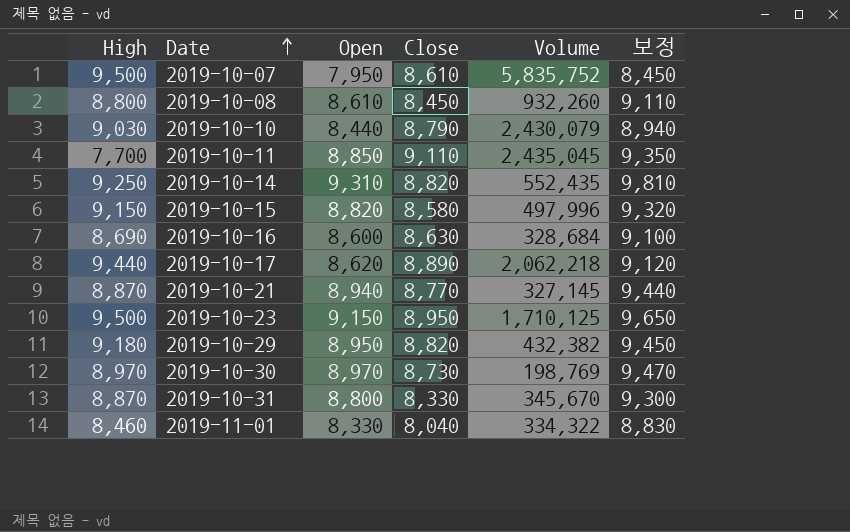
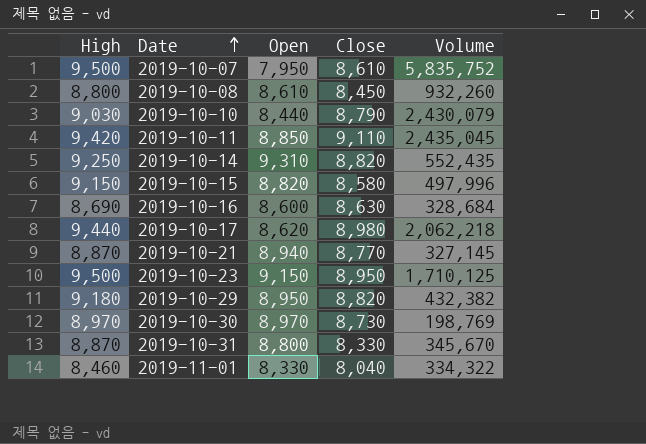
column 보정 | formula: [Open] + 500 -> none
2019-10-11 | High: 7,700 -> 9,420
2019-10-17 | Close: 8,890 -> 8,980

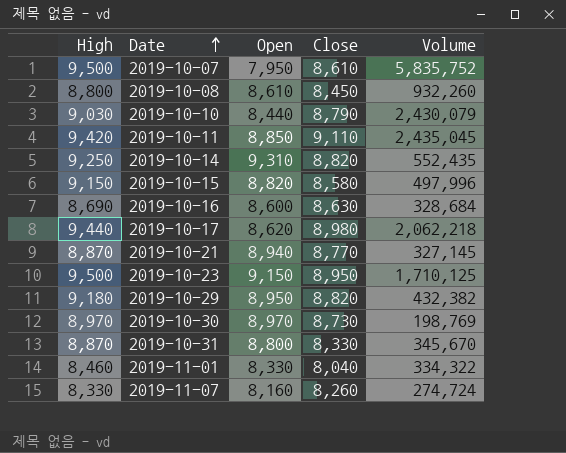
row 2019-11-07: none -> 8,330 | 8,160 | 8,260 | 274,724

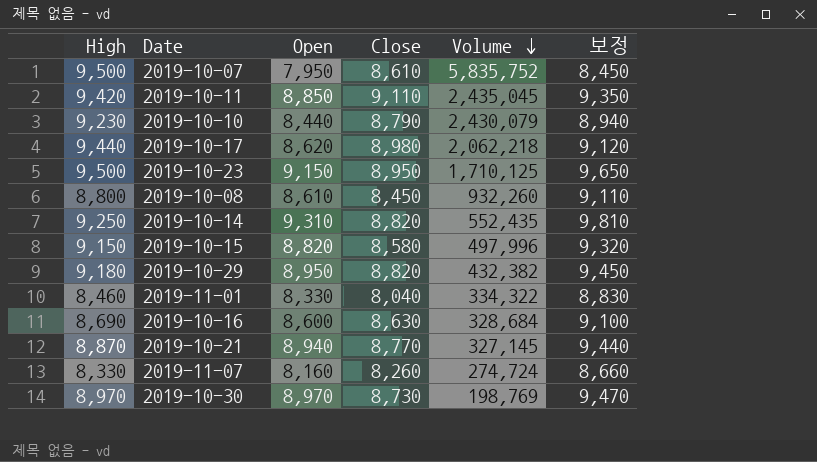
row order: Date ascending -> Volume descending
column 보정 | formula: none -> [Open] + 500
row 2019-10-31: 8,870 | 8,800 | 8,330 | 345,670 -> none
2019-10-10 | High: 9,030 -> 9,230

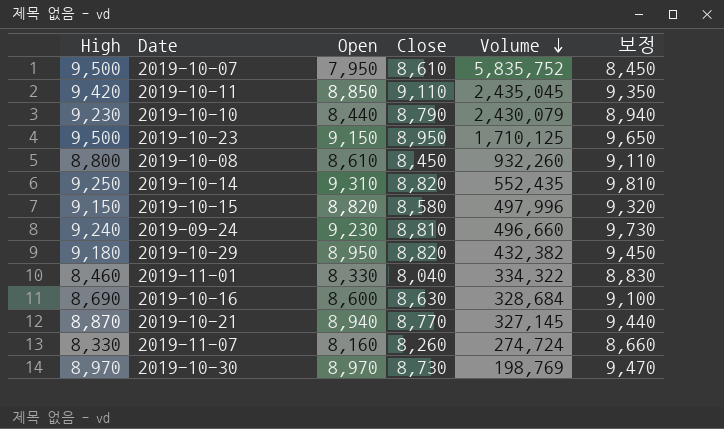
row 2019-10-17: 9,440 | 8,620 | 8,980 | 2,062,218 | 9,120 -> none
row 2019-09-24: none -> 9,240 | 9,230 | 8,810 | 496,660 | 9,730

